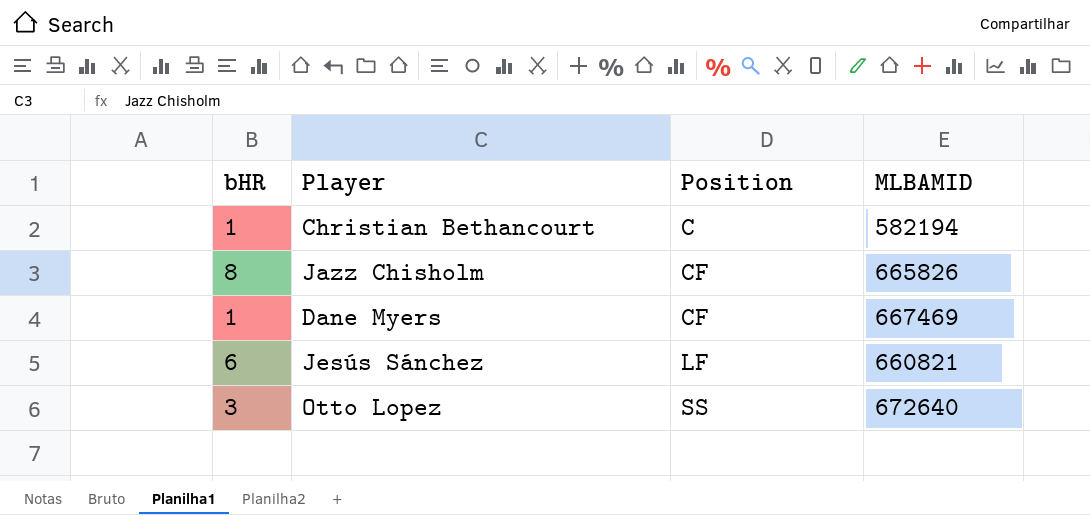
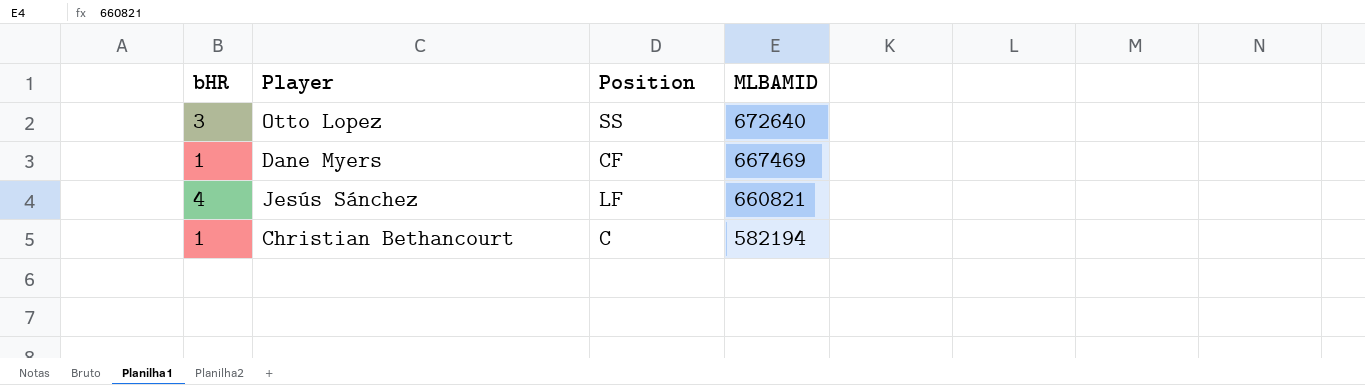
row order: Position ascending -> MLBAMID descending
row Jazz Chisholm: 8 | CF | 665826 -> none
Jesús Sánchez | bHR: 6 -> 4

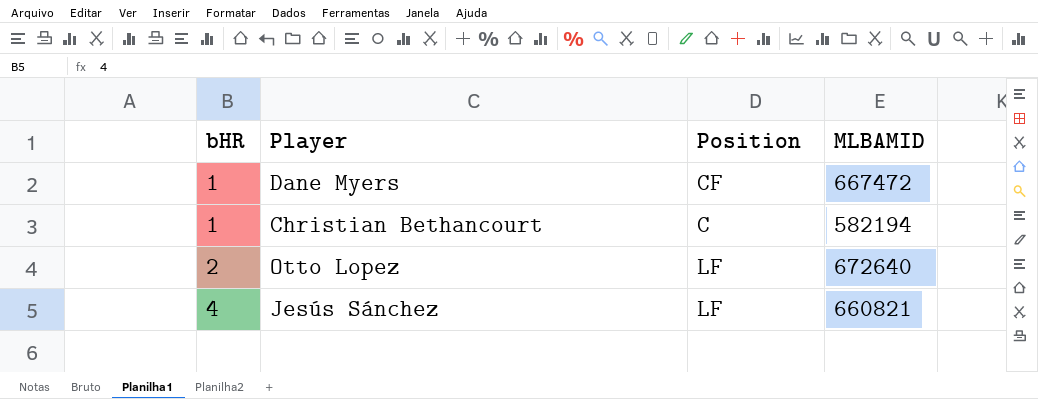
row order: MLBAMID descending -> bHR ascending
Dane Myers | MLBAMID: 667469 -> 667472
Otto Lopez | bHR: 3 -> 2
Otto Lopez | Position: SS -> LF

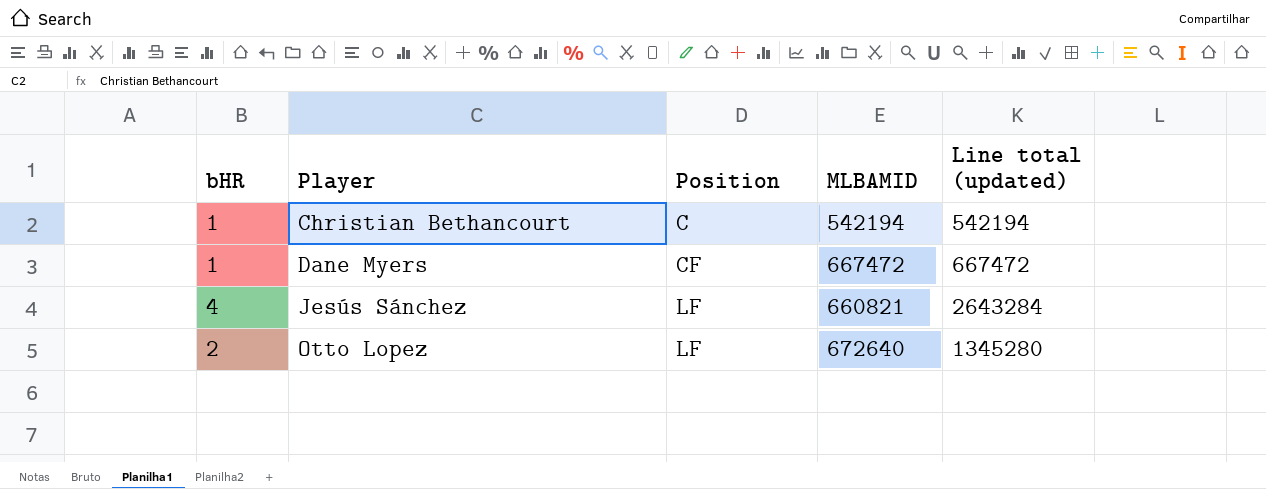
row order: bHR ascending -> Player ascending
column Line total (updated) | formula: none -> [bHR] * [MLBAMID]
Christian Bethancourt | MLBAMID: 582194 -> 542194

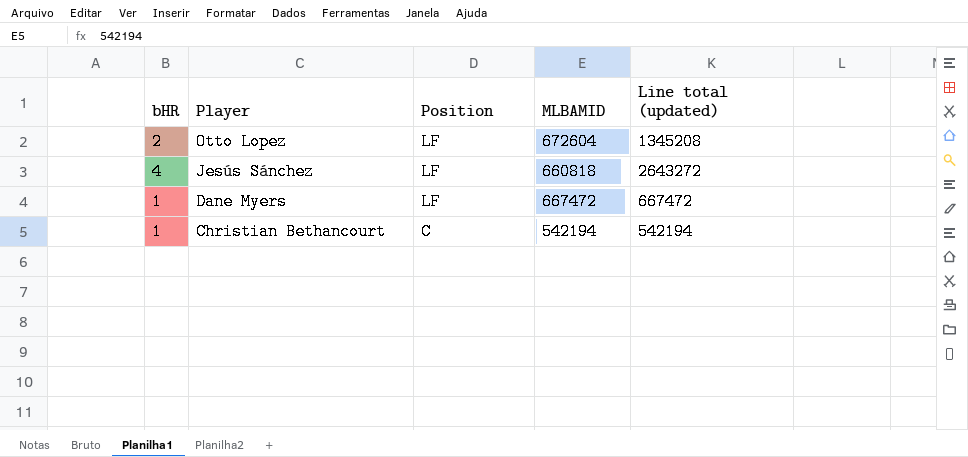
row order: Player ascending -> Player descending
Otto Lopez | MLBAMID: 672640 -> 672604
Otto Lopez | Line total (updated): 1345280 -> 1345208
Jesús Sánchez | MLBAMID: 660821 -> 660818
Jesús Sánchez | Line total (updated): 2643284 -> 2643272
Dane Myers | Position: CF -> LF

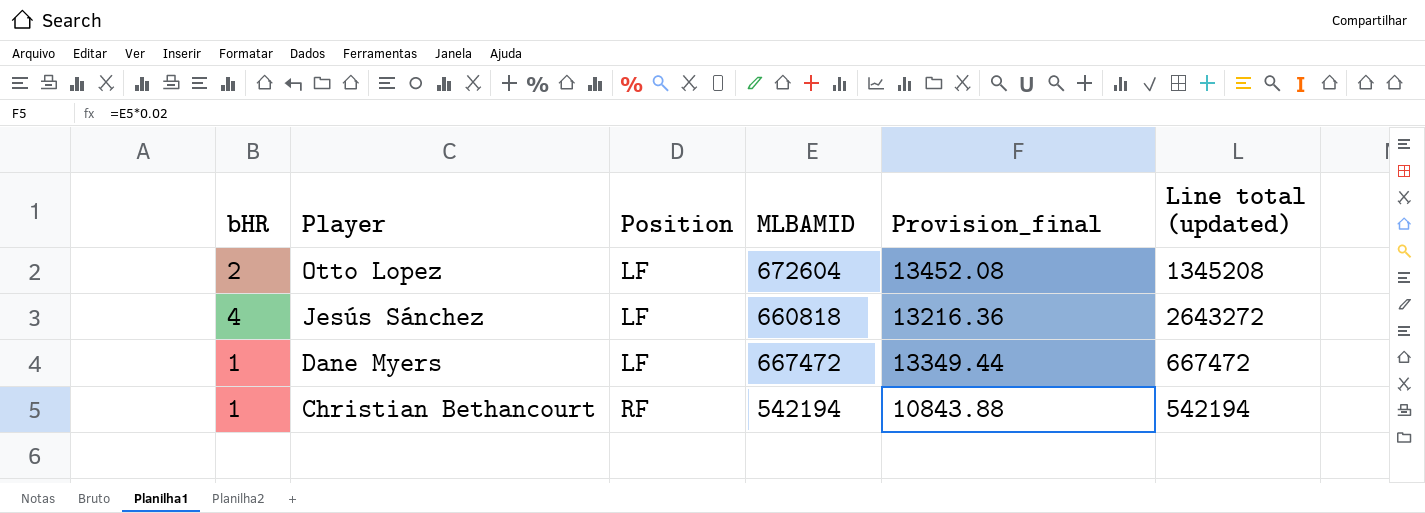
column Provision_final | formula: none -> [MLBAMID] * 0.02
Christian Bethancourt | Position: C -> RF

